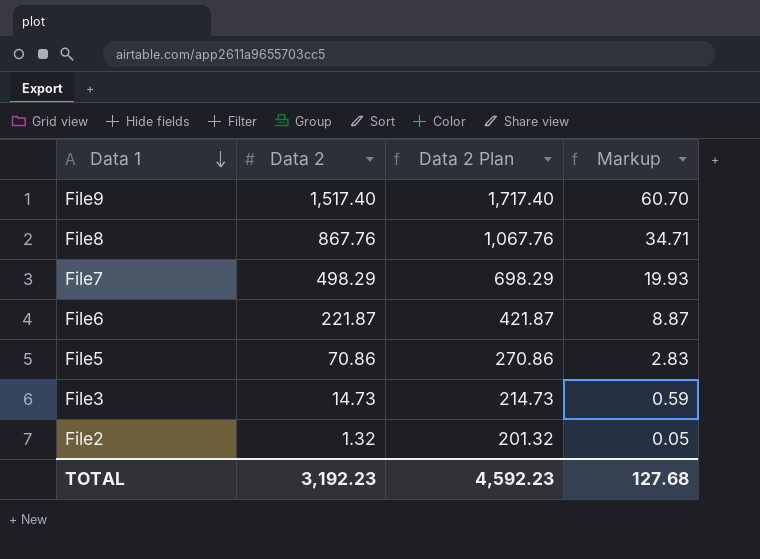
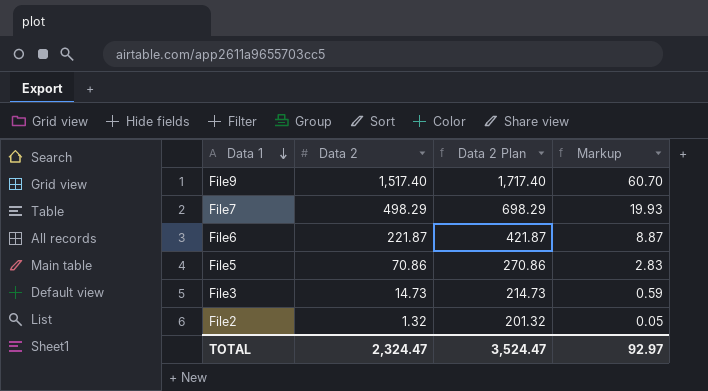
row File8: 867.76 | 1,067.76 | 34.71 -> none
TOTAL | Data 2: 3,192.23 -> 2,324.47
TOTAL | Data 2 Plan: 4,592.23 -> 3,524.47
TOTAL | Markup: 127.68 -> 92.97

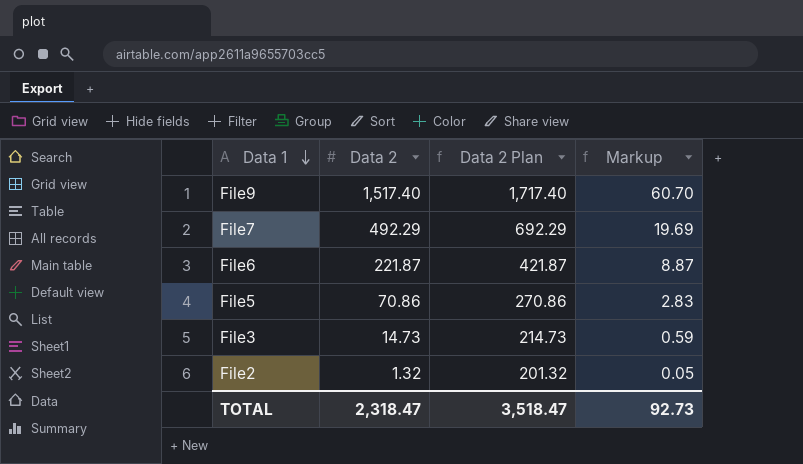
File7 | Data 2: 498.29 -> 492.29
File7 | Data 2 Plan: 698.29 -> 692.29
File7 | Markup: 19.93 -> 19.69
TOTAL | Data 2: 2,324.47 -> 2,318.47
TOTAL | Data 2 Plan: 3,524.47 -> 3,518.47
TOTAL | Markup: 92.97 -> 92.73

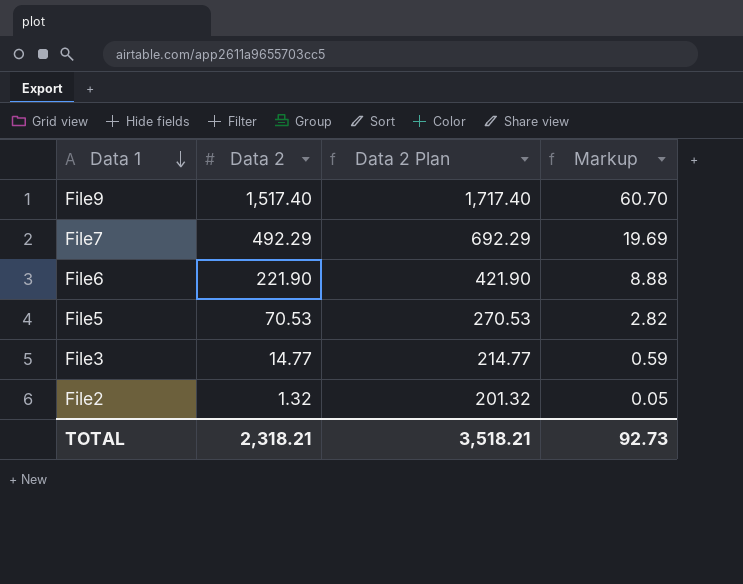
File6 | Data 2: 221.87 -> 221.90
File6 | Data 2 Plan: 421.87 -> 421.90
File6 | Markup: 8.87 -> 8.88
File5 | Data 2: 70.86 -> 70.53
File5 | Data 2 Plan: 270.86 -> 270.53
File5 | Markup: 2.83 -> 2.82
File3 | Data 2: 14.73 -> 14.77
File3 | Data 2 Plan: 214.73 -> 214.77
TOTAL | Data 2: 2,318.47 -> 2,318.21
TOTAL | Data 2 Plan: 3,518.47 -> 3,518.21

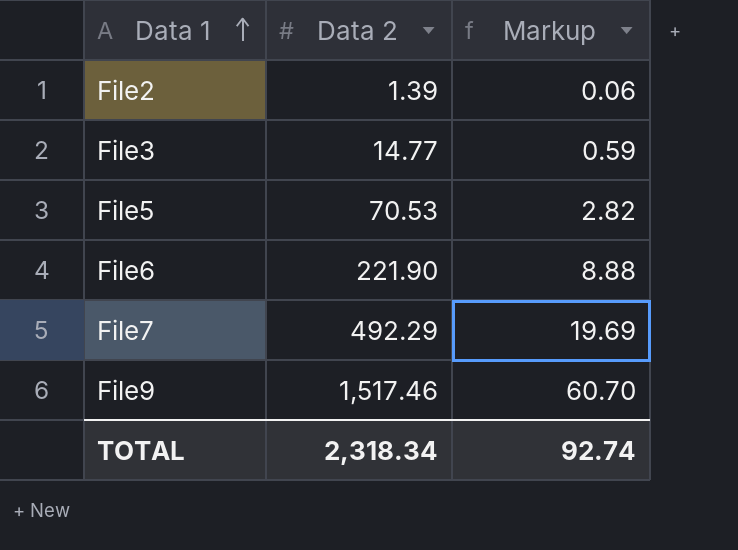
row order: Data 1 descending -> Data 1 ascending
column Data 2 Plan | formula: [Data 2] + 200 -> none
File2 | Data 2: 1.32 -> 1.39
File2 | Markup: 0.05 -> 0.06
File9 | Data 2: 1,517.40 -> 1,517.46
TOTAL | Data 2: 2,318.21 -> 2,318.34
TOTAL | Markup: 92.73 -> 92.74

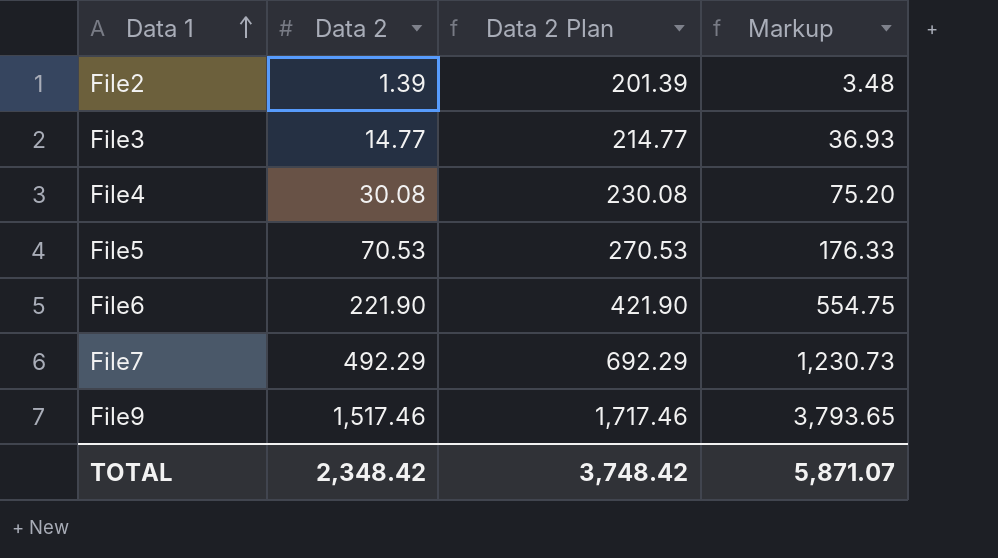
column Data 2 Plan | formula: none -> [Data 2] + 200
column Markup | formula: [Data 2] * 0.04 -> [Data 2] * 2.5
row File4: none -> 30.08 | 230.08 | 75.20
TOTAL | Data 2: 2,318.34 -> 2,348.42
TOTAL | Markup: 92.74 -> 5,871.07

